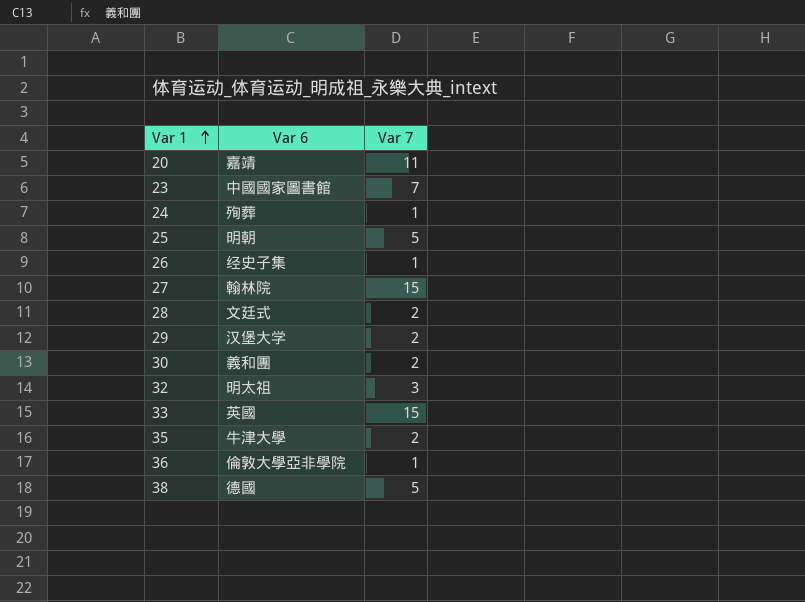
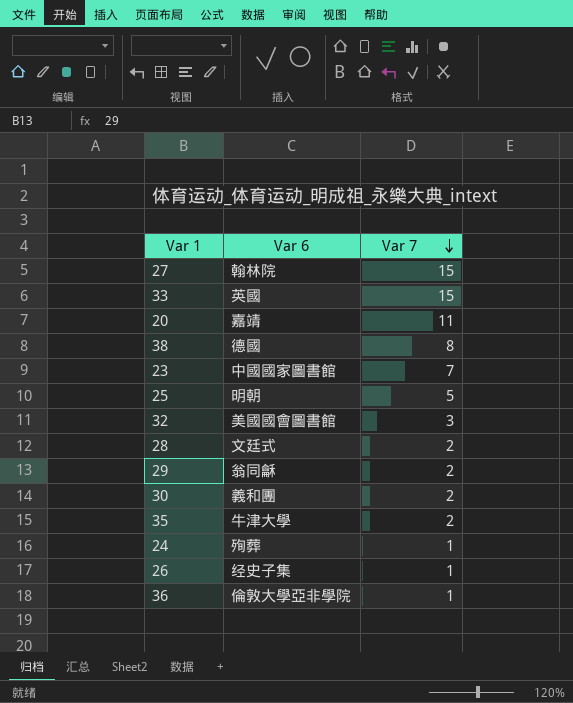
row order: Var 1 ascending -> Var 7 descending
38 | Var 7: 5 -> 8
32 | Var 6: 明太祖 -> 美國國會圖書館
29 | Var 6: 汉堡大学 -> 翁同龢

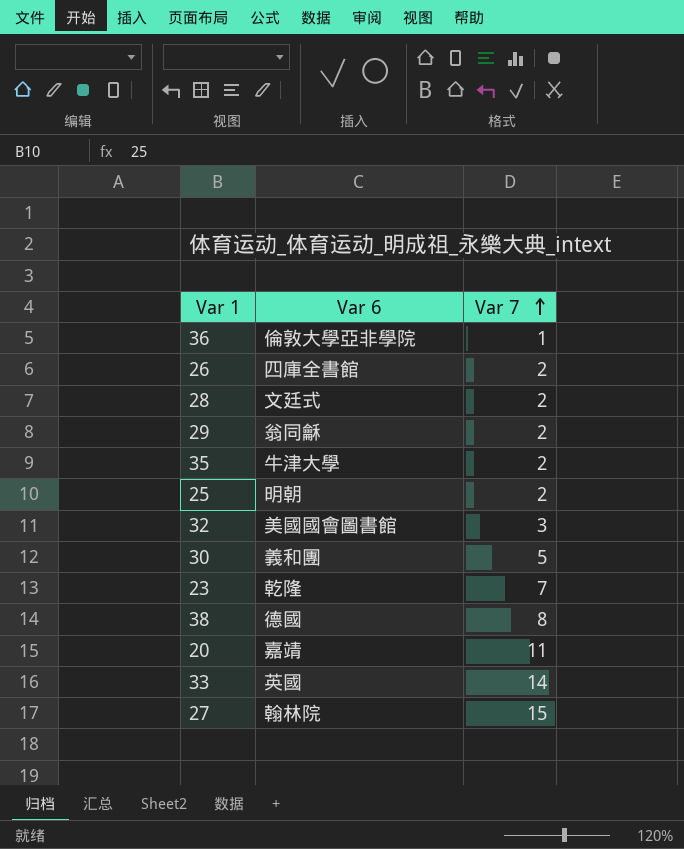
row order: Var 7 descending -> Var 7 ascending
row 24: 殉葬 | 1 -> none
26 | Var 6: 经史子集 -> 四庫全書館
26 | Var 7: 1 -> 2
25 | Var 7: 5 -> 2
30 | Var 7: 2 -> 5
23 | Var 6: 中國國家圖書館 -> 乾隆
33 | Var 7: 15 -> 14

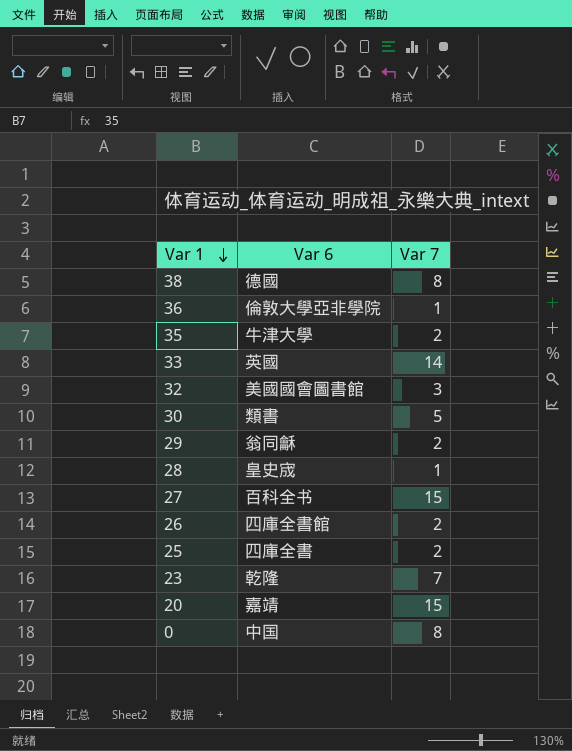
row order: Var 7 ascending -> Var 1 descending
30 | Var 6: 義和團 -> 類書
28 | Var 6: 文廷式 -> 皇史宬
28 | Var 7: 2 -> 1
27 | Var 6: 翰林院 -> 百科全书
25 | Var 6: 明朝 -> 四庫全書
20 | Var 7: 11 -> 15
row 0: none -> 中国 | 8

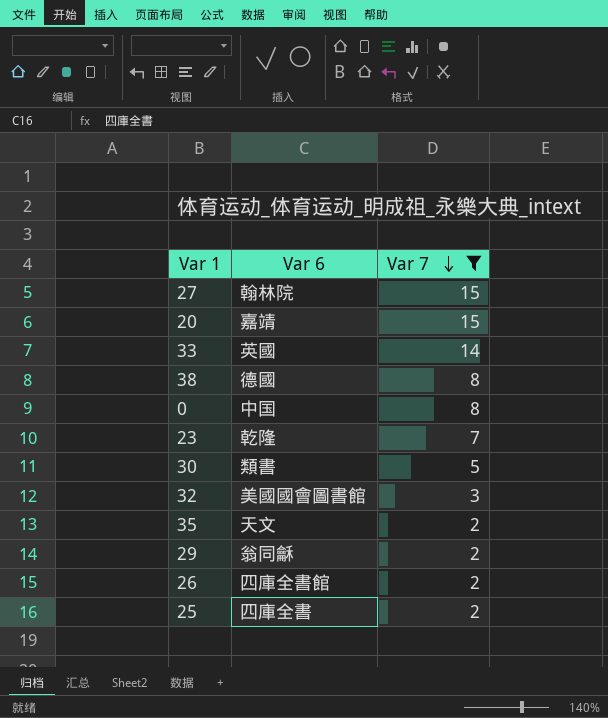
filter: none -> Var 7 != 1
row order: Var 1 descending -> Var 7 descending
27 | Var 6: 百科全书 -> 翰林院
35 | Var 6: 牛津大學 -> 天文

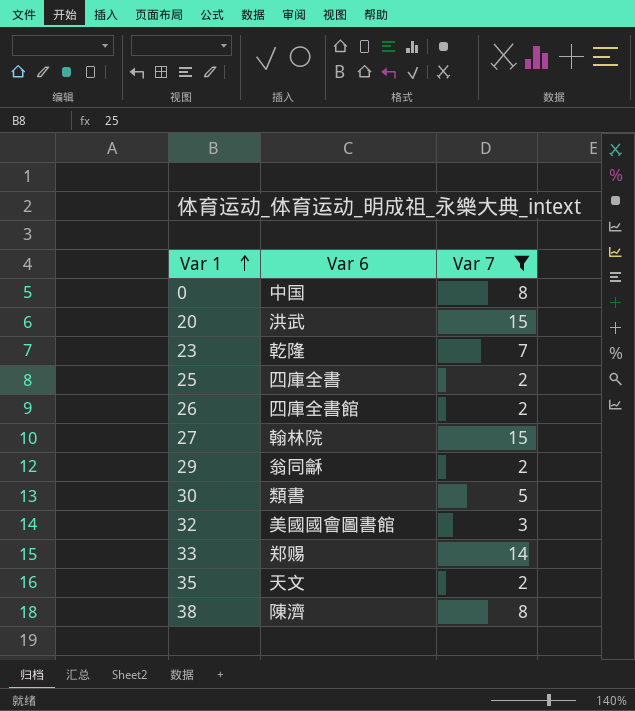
row order: Var 7 descending -> Var 1 ascending
20 | Var 6: 嘉靖 -> 洪武
33 | Var 6: 英國 -> 郑赐
38 | Var 6: 德國 -> 陳濟

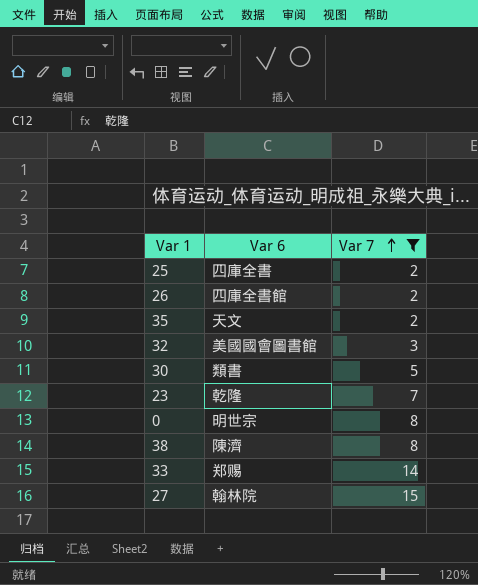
row order: Var 1 ascending -> Var 7 ascending
row 20: 洪武 | 15 -> none
row 29: 翁同龢 | 2 -> none
0 | Var 6: 中国 -> 明世宗

